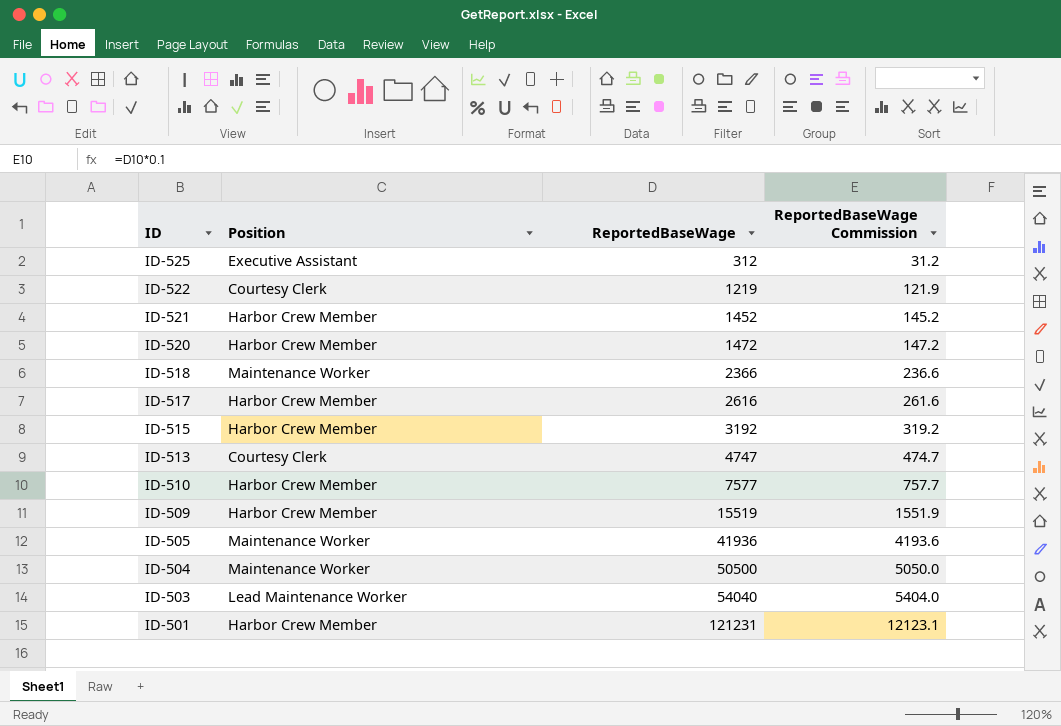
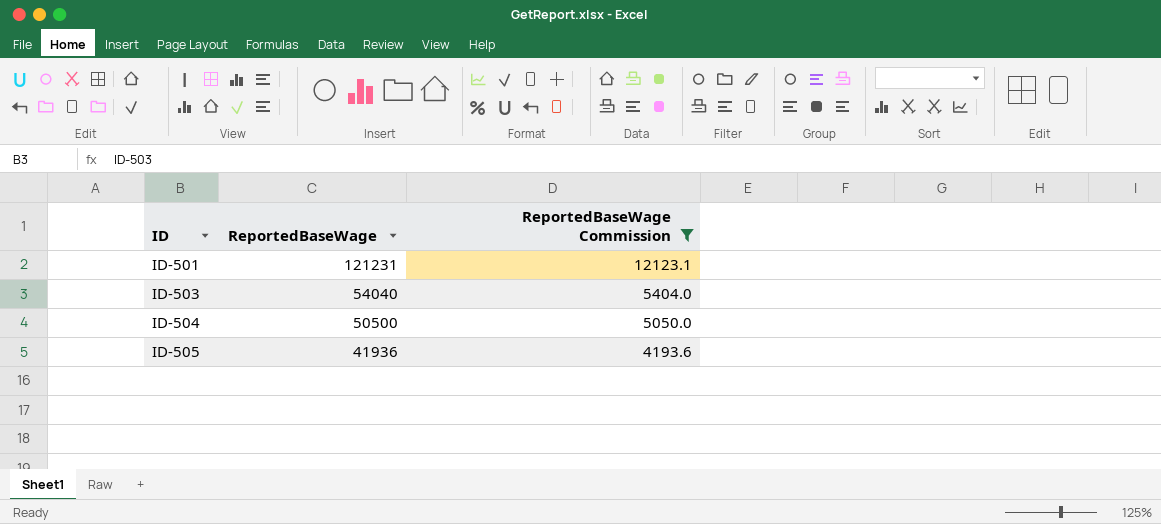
filter: none -> ReportedBaseWage Commission >= 4193.6
row order: ID descending -> ID ascending
column Position | position: 2 -> none

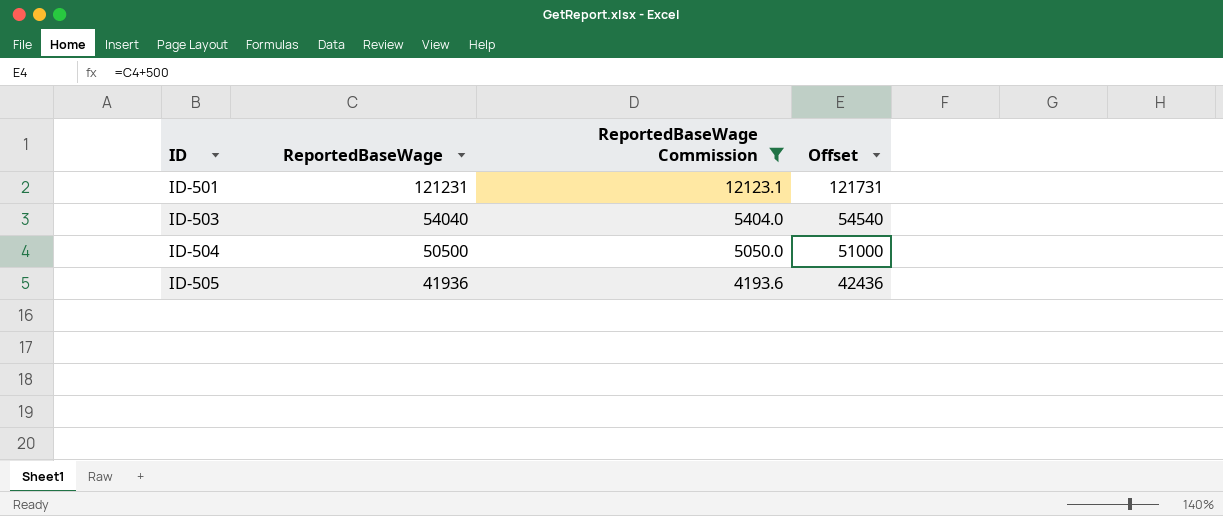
column Offset | formula: none -> [ReportedBaseWage] + 500

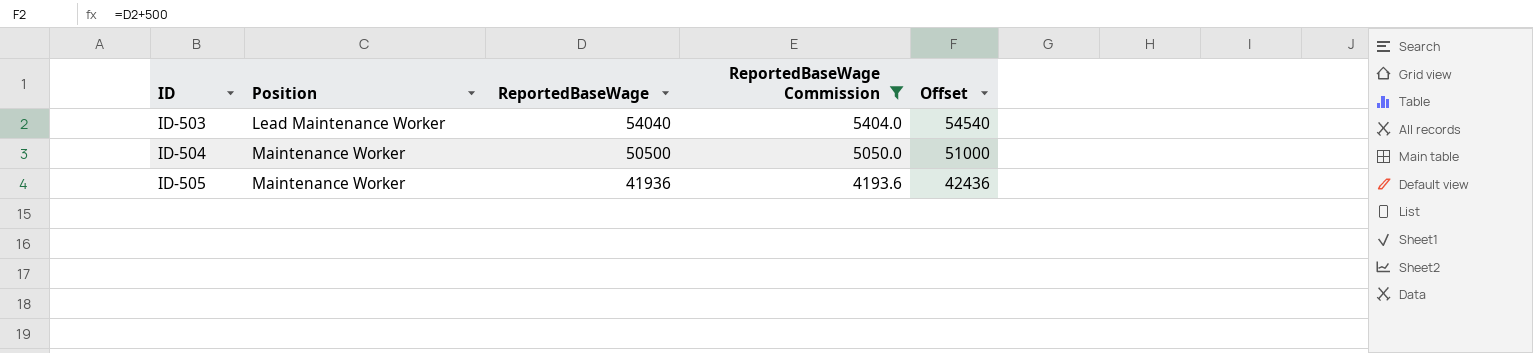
column Position | position: none -> 2
row ID-501: 121231 | 12123.1 | 121731 -> none

